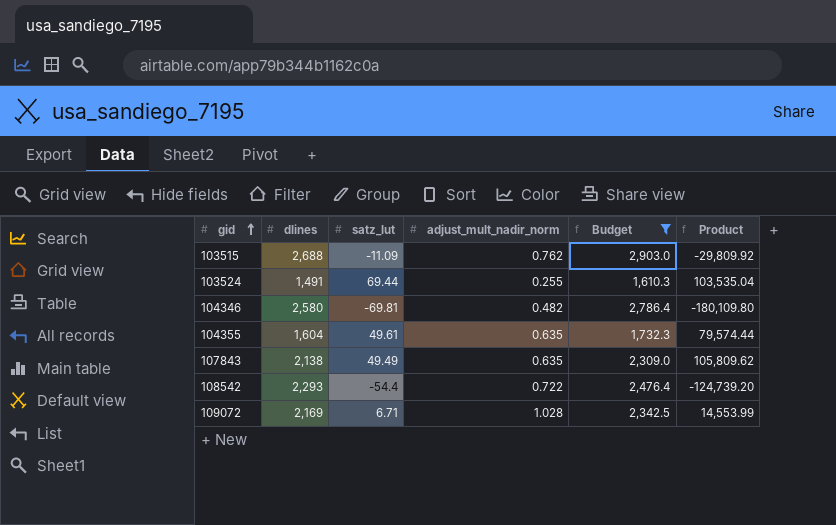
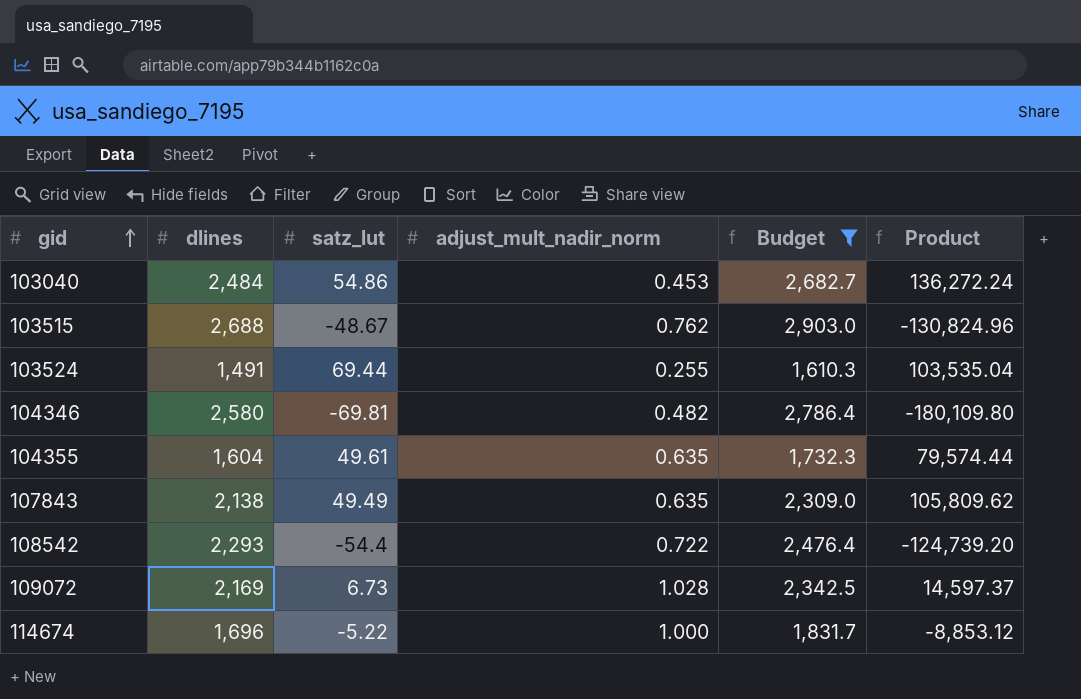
row 103040: none -> 2,484 | 54.86 | 0.453 | 2,682.7 | 136,272.24
103515 | satz_lut: -11.09 -> -48.67
103515 | Product: -29,809.92 -> -130,824.96
109072 | satz_lut: 6.71 -> 6.73
109072 | Product: 14,553.99 -> 14,597.37
row 114674: none -> 1,696 | -5.22 | 1.000 | 1,831.7 | -8,853.12

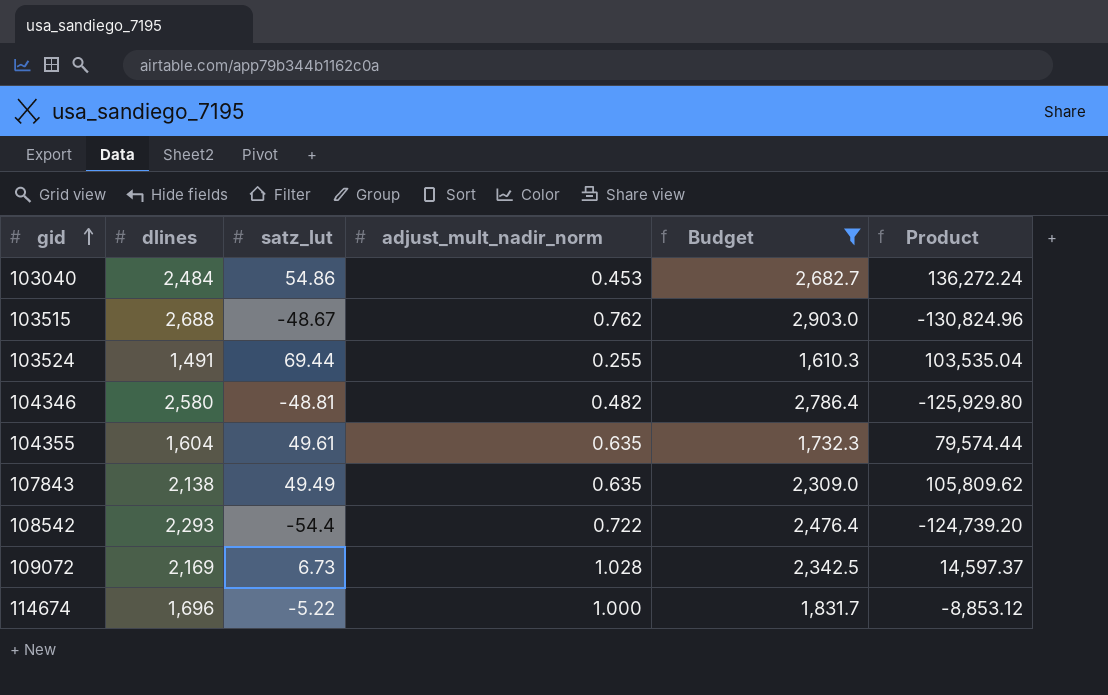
104346 | satz_lut: -69.81 -> -48.81
104346 | Product: -180,109.80 -> -125,929.80

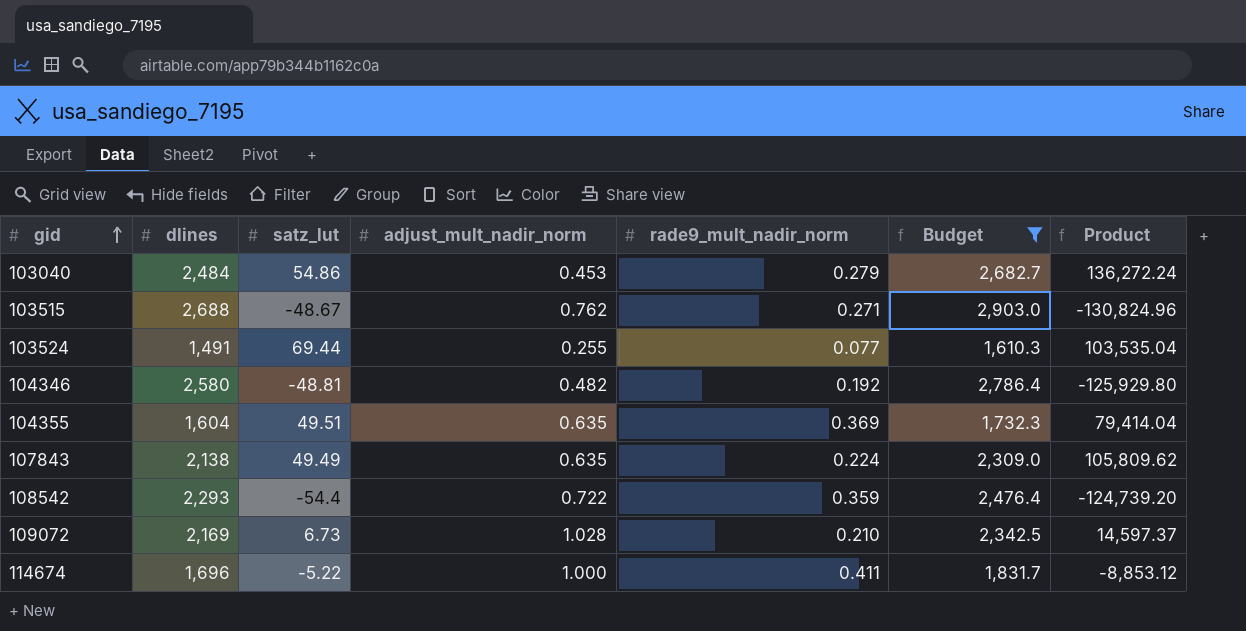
column rade9_mult_nadir_norm | position: none -> 5
104355 | satz_lut: 49.61 -> 49.51
104355 | Product: 79,574.44 -> 79,414.04

